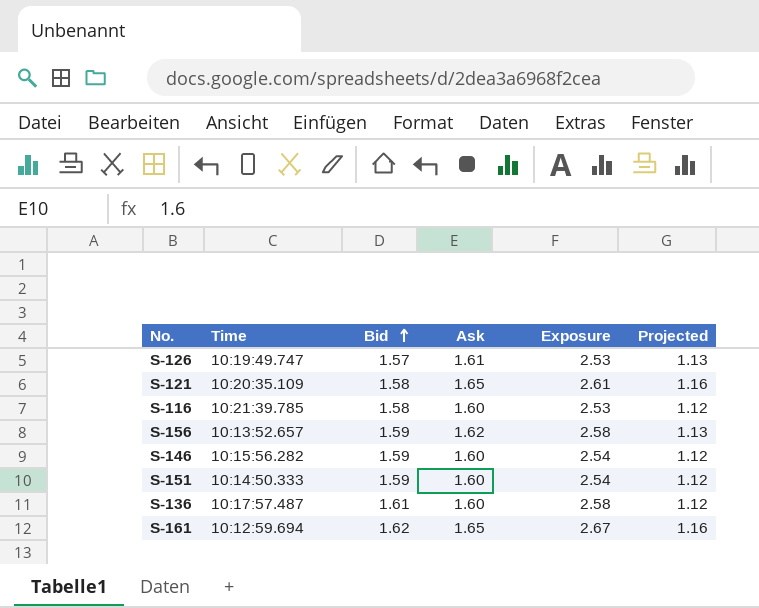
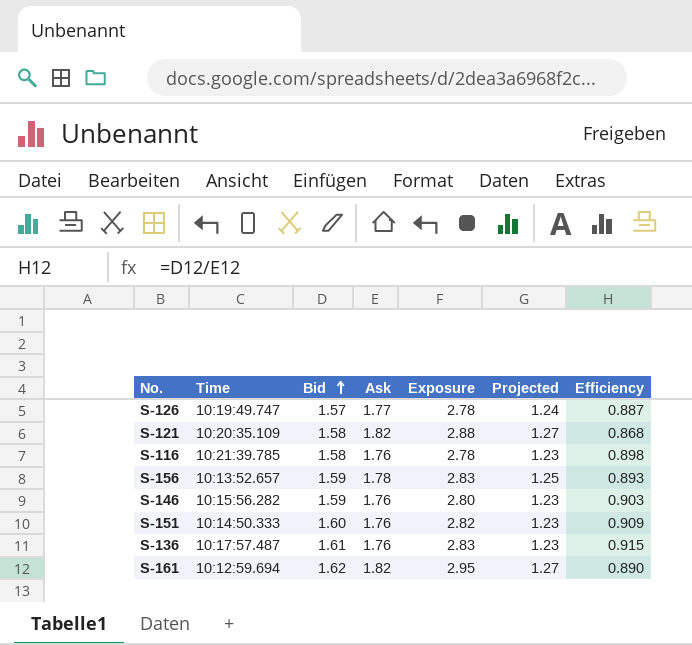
column Efficiency | formula: none -> [Bid] / [Ask]
S-126 | Ask: 1.61 -> 1.77
S-126 | Exposure: 2.53 -> 2.78
S-126 | Projected: 1.13 -> 1.24
S-121 | Ask: 1.65 -> 1.82
S-121 | Exposure: 2.61 -> 2.88
S-121 | Projected: 1.16 -> 1.27
S-116 | Ask: 1.60 -> 1.76
S-116 | Exposure: 2.53 -> 2.78
S-116 | Projected: 1.12 -> 1.23
S-156 | Ask: 1.62 -> 1.78
S-156 | Exposure: 2.58 -> 2.83
S-156 | Projected: 1.13 -> 1.25
S-146 | Ask: 1.60 -> 1.76
S-146 | Exposure: 2.54 -> 2.80
S-146 | Projected: 1.12 -> 1.23
S-151 | Bid: 1.59 -> 1.60
S-151 | Ask: 1.60 -> 1.76
S-151 | Exposure: 2.54 -> 2.82
S-151 | Projected: 1.12 -> 1.23
S-136 | Ask: 1.60 -> 1.76
S-136 | Exposure: 2.58 -> 2.83
S-136 | Projected: 1.12 -> 1.23
S-161 | Ask: 1.65 -> 1.82
S-161 | Exposure: 2.67 -> 2.95
S-161 | Projected: 1.16 -> 1.27

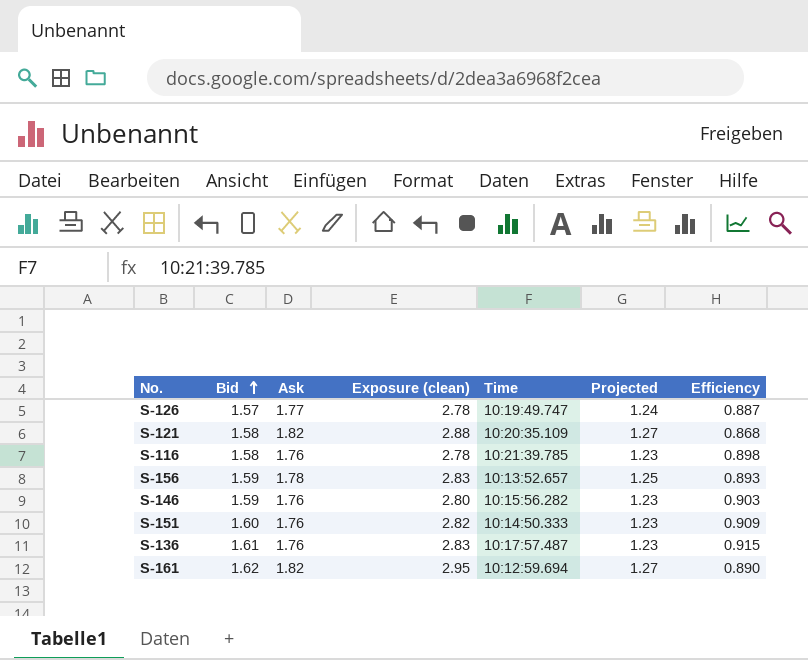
column name: Exposure -> Exposure (clean)
column Time | position: 2 -> 5

